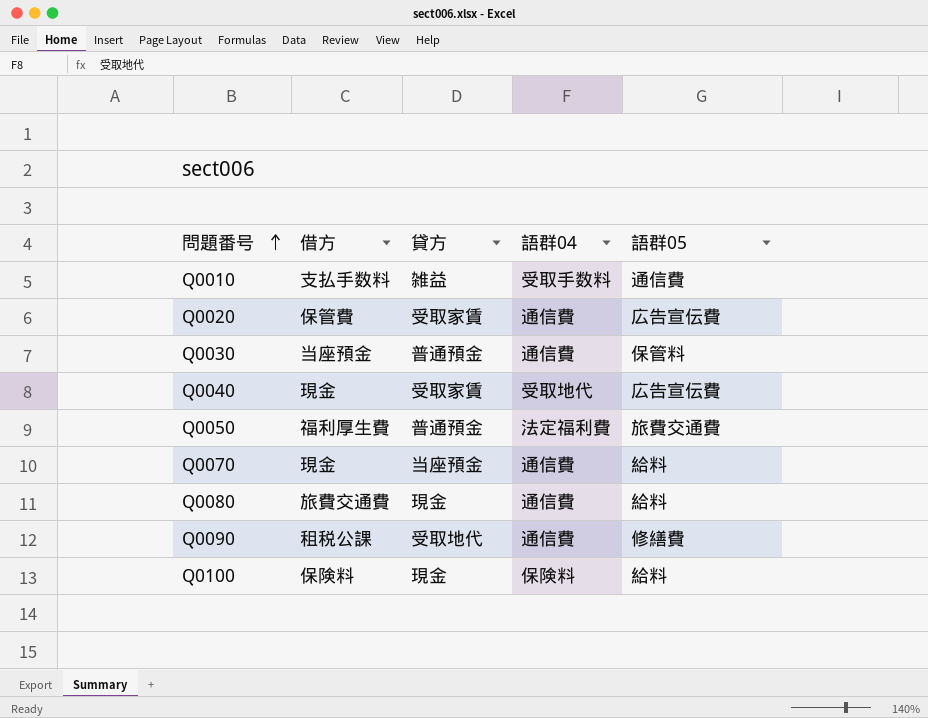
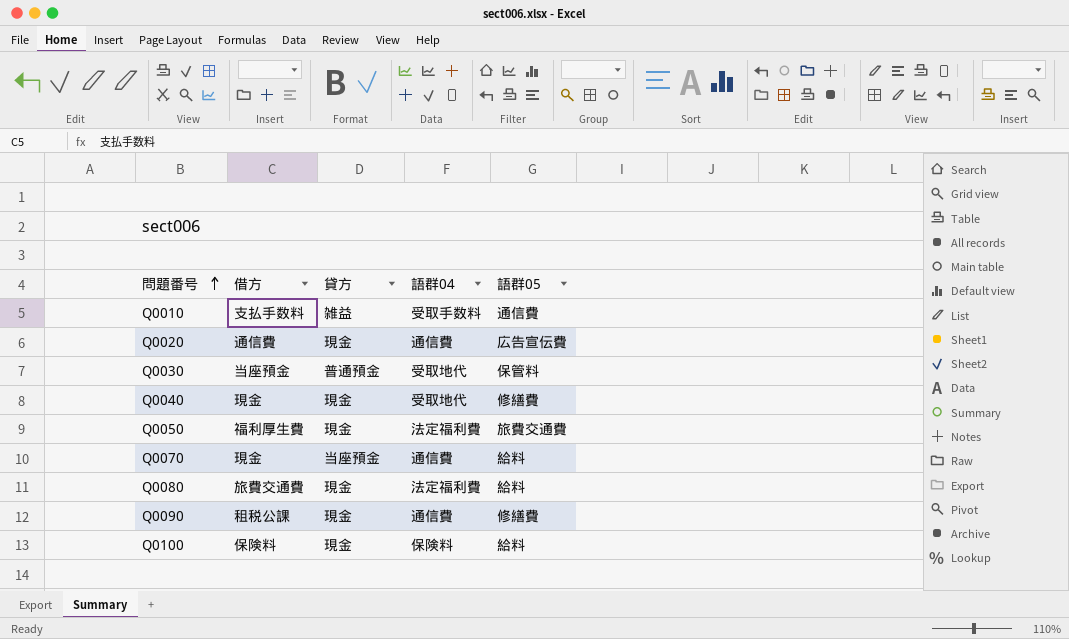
Q0020 | 借方: 保管費 -> 通信費
Q0020 | 貸方: 受取家賃 -> 現金
Q0030 | 語群04: 通信費 -> 受取地代
Q0040 | 貸方: 受取家賃 -> 現金
Q0040 | 語群05: 広告宣伝費 -> 修繕費
Q0050 | 貸方: 普通預金 -> 現金
Q0080 | 語群04: 通信費 -> 法定福利費
Q0090 | 貸方: 受取地代 -> 現金

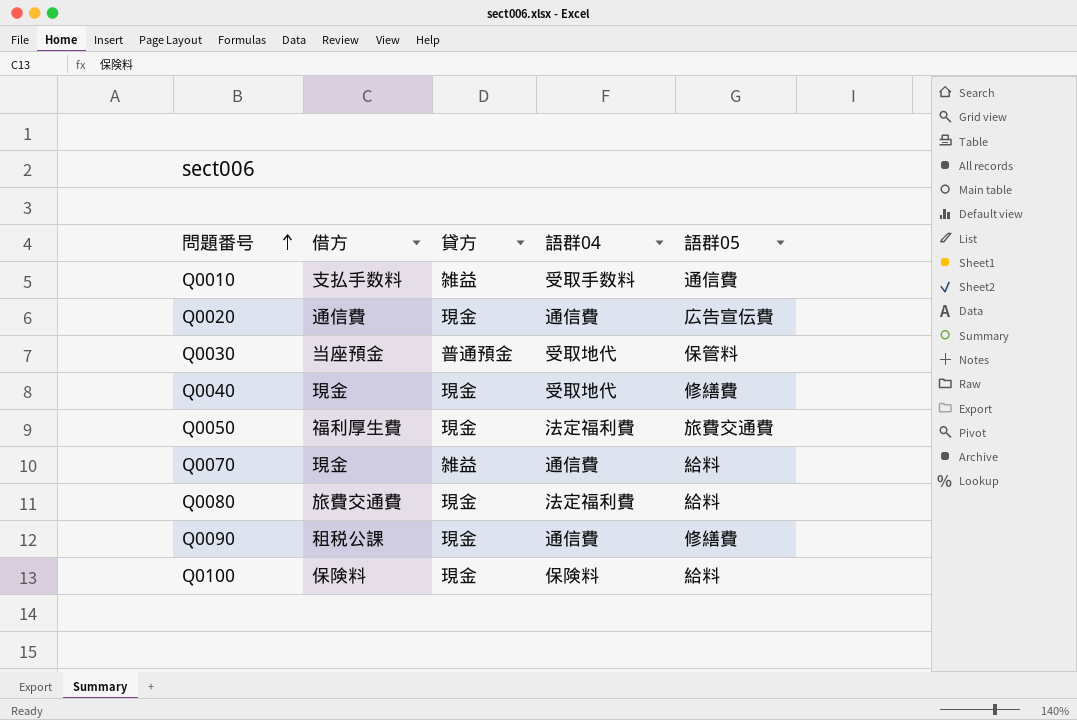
Q0070 | 貸方: 当座預金 -> 雑益

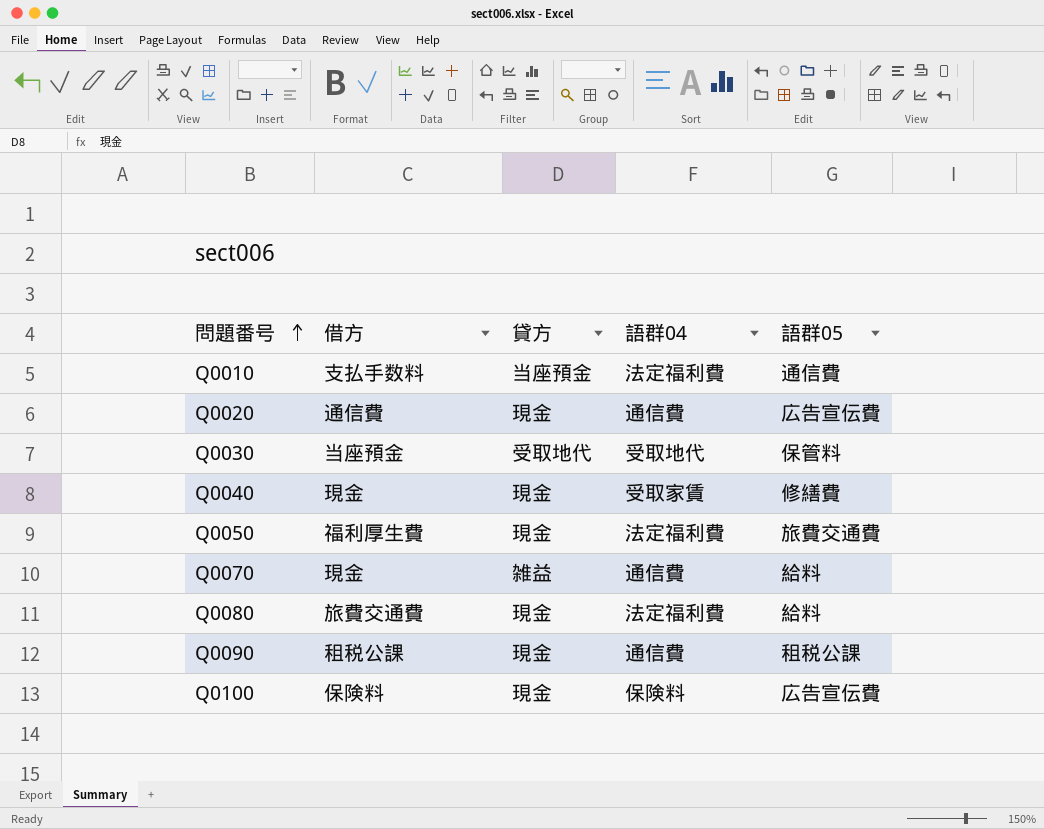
Q0010 | 貸方: 雑益 -> 当座預金
Q0010 | 語群04: 受取手数料 -> 法定福利費
Q0030 | 貸方: 普通預金 -> 受取地代
Q0040 | 語群04: 受取地代 -> 受取家賃
Q0090 | 語群05: 修繕費 -> 租税公課
Q0100 | 語群05: 給料 -> 広告宣伝費

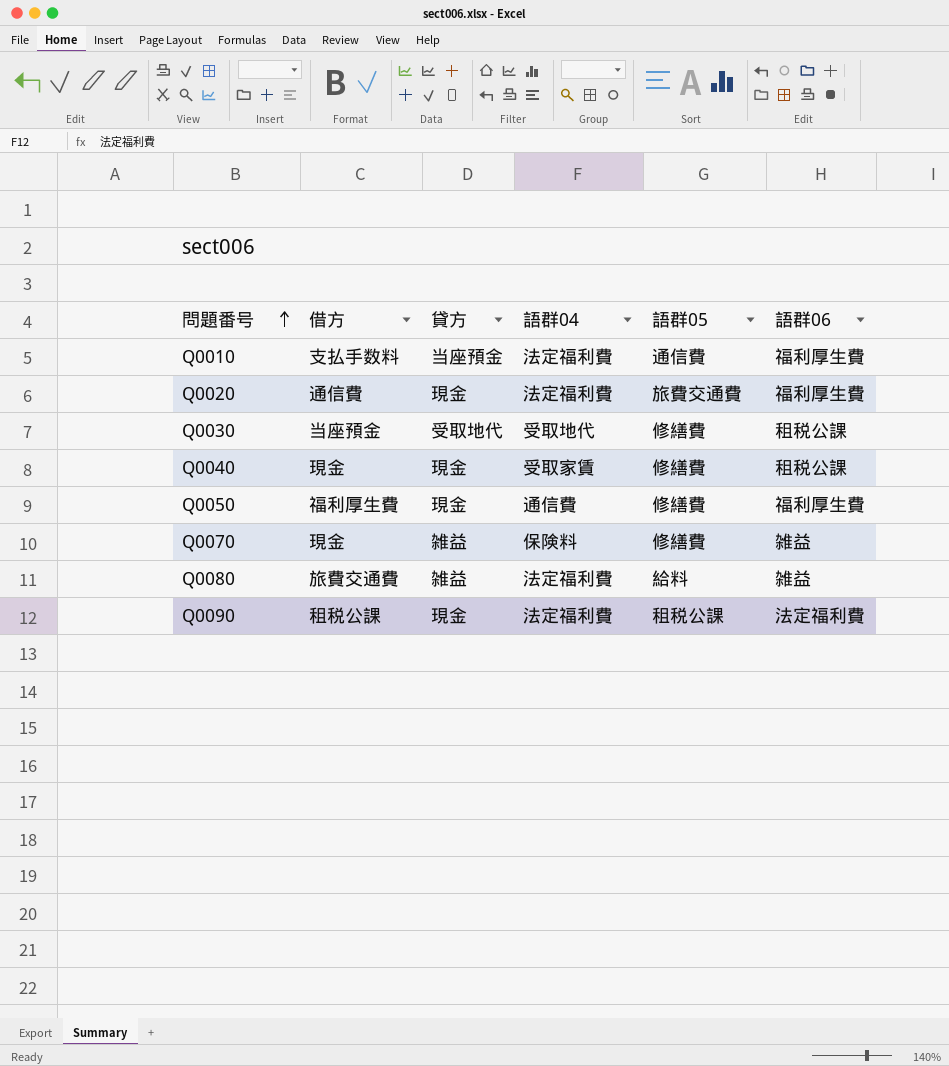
column 語群06 | position: none -> 6
row Q0100: 保険料 | 現金 | 保険料 | 広告宣伝費 -> none
Q0020 | 語群04: 通信費 -> 法定福利費
Q0020 | 語群05: 広告宣伝費 -> 旅費交通費
Q0030 | 語群05: 保管料 -> 修繕費
Q0050 | 語群04: 法定福利費 -> 通信費
Q0050 | 語群05: 旅費交通費 -> 修繕費
Q0070 | 語群04: 通信費 -> 保険料
Q0070 | 語群05: 給料 -> 修繕費
Q0080 | 貸方: 現金 -> 雑益
Q0090 | 語群04: 通信費 -> 法定福利費

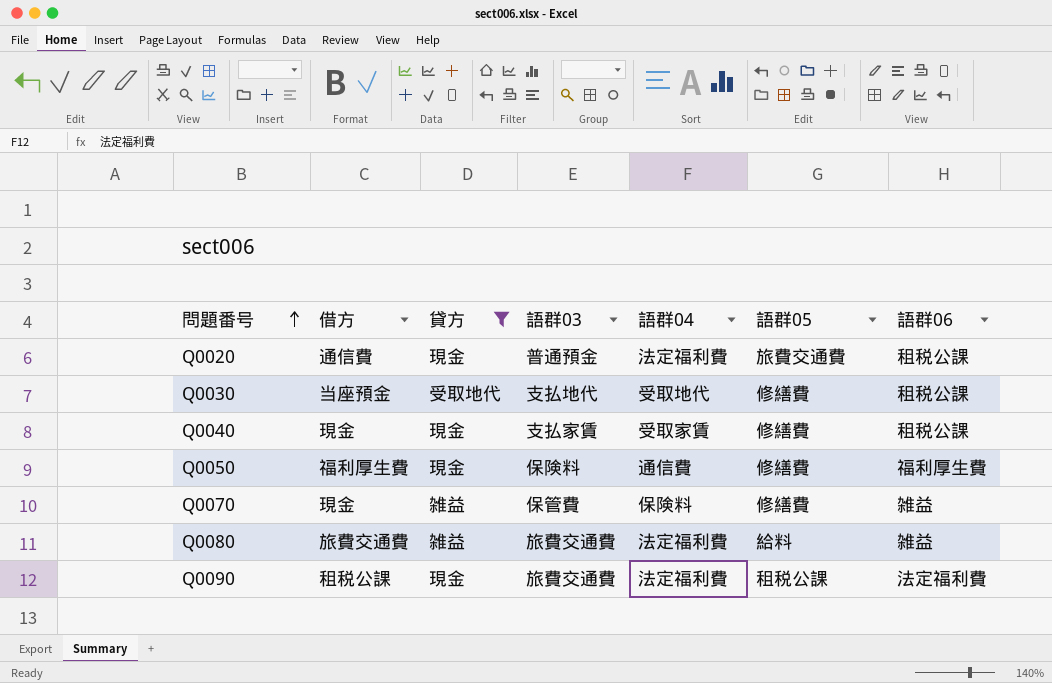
filter: none -> 貸方 != 当座預金
column 語群03 | position: none -> 4
Q0020 | 語群06: 福利厚生費 -> 租税公課

